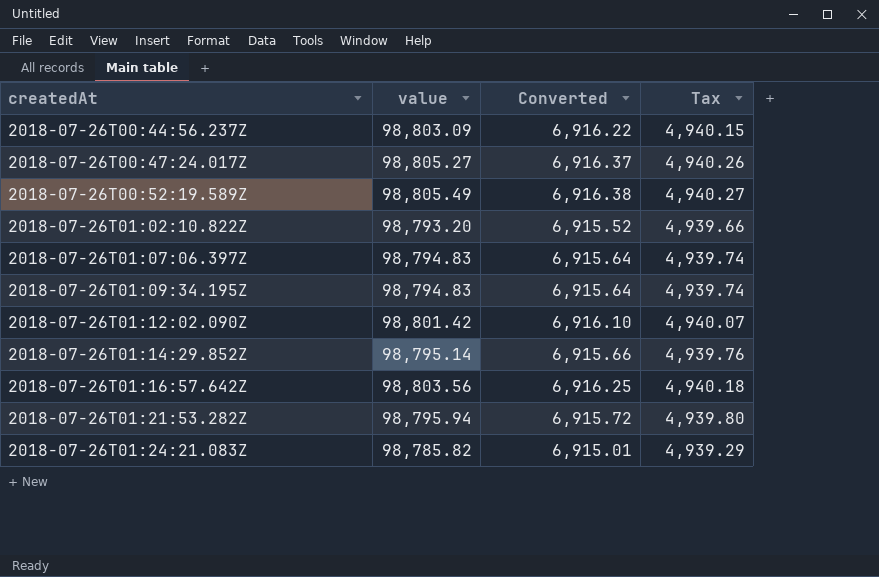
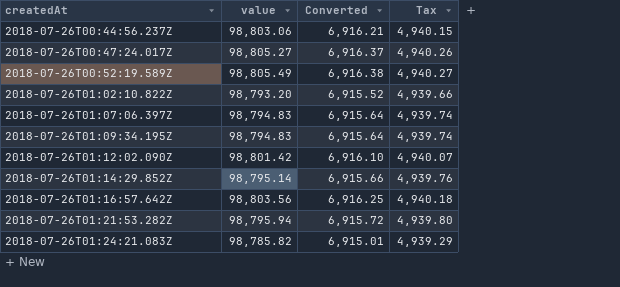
2018-07-26T00:44:56.237Z | value: 98,803.09 -> 98,803.06
2018-07-26T00:44:56.237Z | Converted: 6,916.22 -> 6,916.21

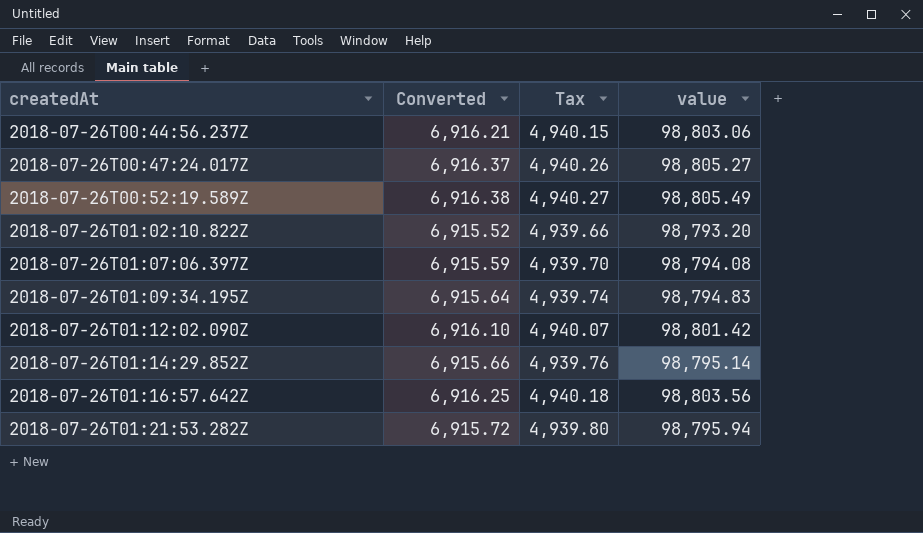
column value | position: 2 -> 4
row 2018-07-26T01:24:21.083Z: 98,785.82 | 6,915.01 | 4,939.29 -> none
2018-07-26T01:07:06.397Z | Converted: 6,915.64 -> 6,915.59
2018-07-26T01:07:06.397Z | Tax: 4,939.74 -> 4,939.70
2018-07-26T01:07:06.397Z | value: 98,794.83 -> 98,794.08

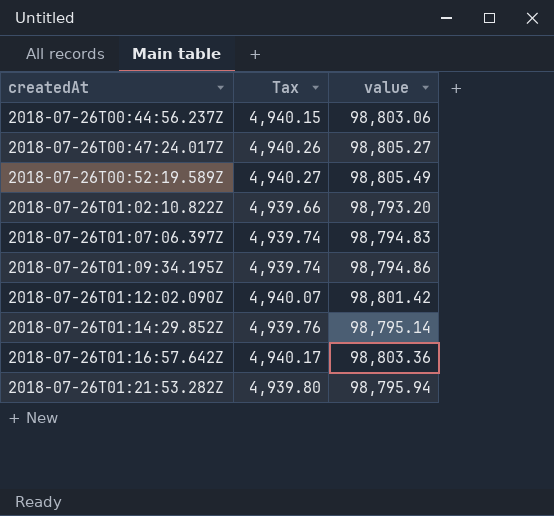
column Converted | formula: [value] * 0.07 -> none
2018-07-26T01:07:06.397Z | Tax: 4,939.70 -> 4,939.74
2018-07-26T01:07:06.397Z | value: 98,794.08 -> 98,794.83
2018-07-26T01:09:34.195Z | value: 98,794.83 -> 98,794.86
2018-07-26T01:16:57.642Z | Tax: 4,940.18 -> 4,940.17
2018-07-26T01:16:57.642Z | value: 98,803.56 -> 98,803.36

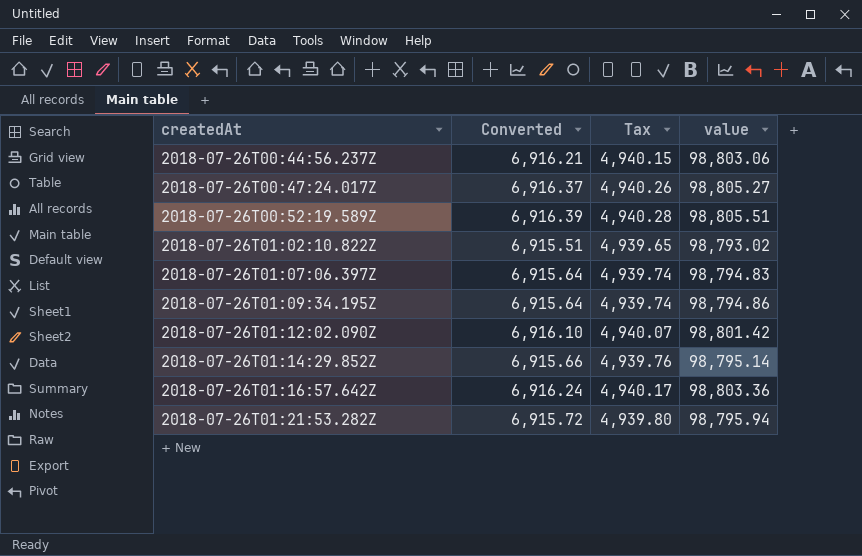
column Converted | formula: none -> [value] * 0.07
2018-07-26T00:52:19.589Z | Tax: 4,940.27 -> 4,940.28
2018-07-26T00:52:19.589Z | value: 98,805.49 -> 98,805.51
2018-07-26T01:02:10.822Z | Tax: 4,939.66 -> 4,939.65
2018-07-26T01:02:10.822Z | value: 98,793.20 -> 98,793.02

